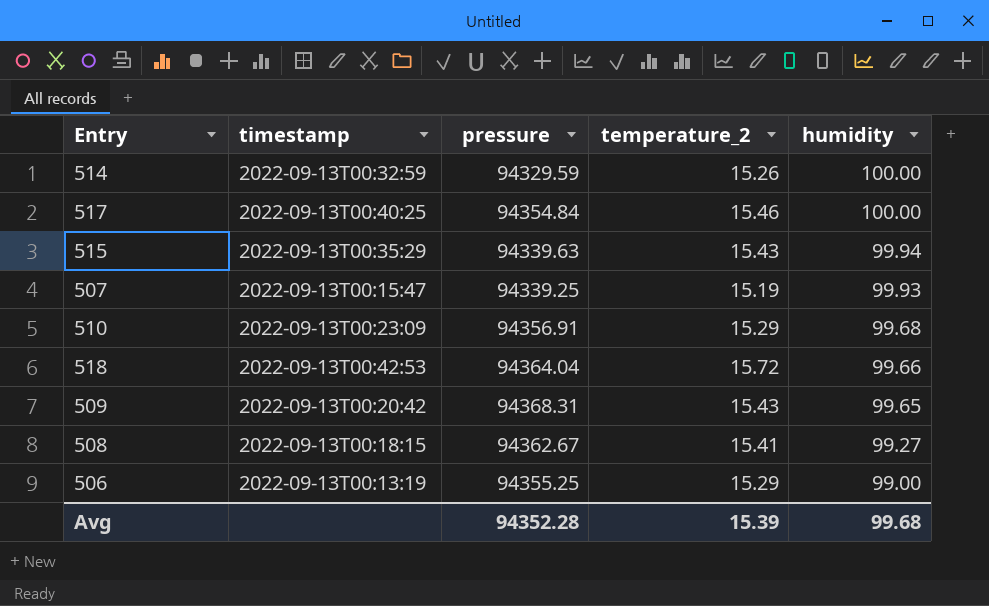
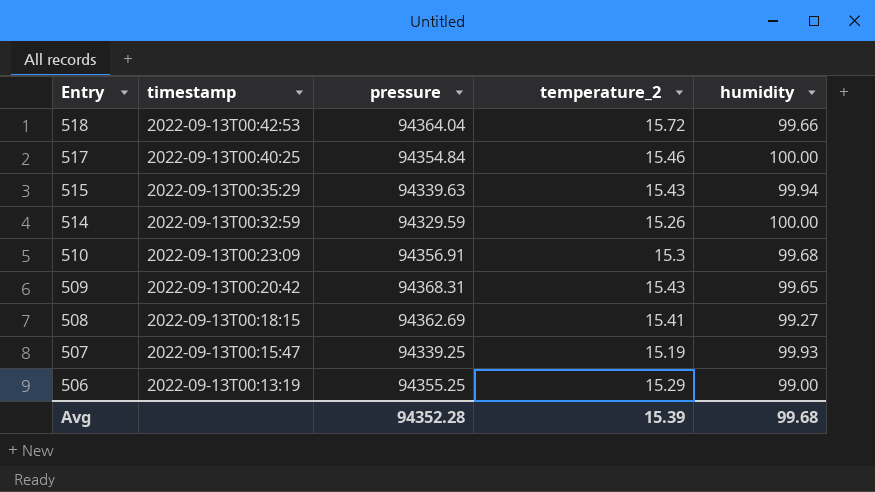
row order: humidity descending -> Entry descending
510 | temperature_2: 15.29 -> 15.3
508 | pressure: 94362.67 -> 94362.69

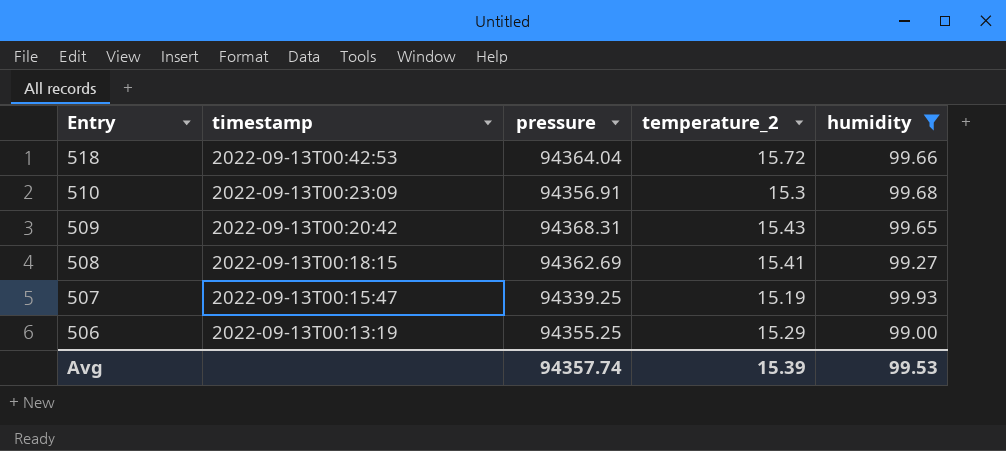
filter: none -> humidity <= 99.93
Avg | pressure: 94352.28 -> 94357.74
Avg | humidity: 99.68 -> 99.53

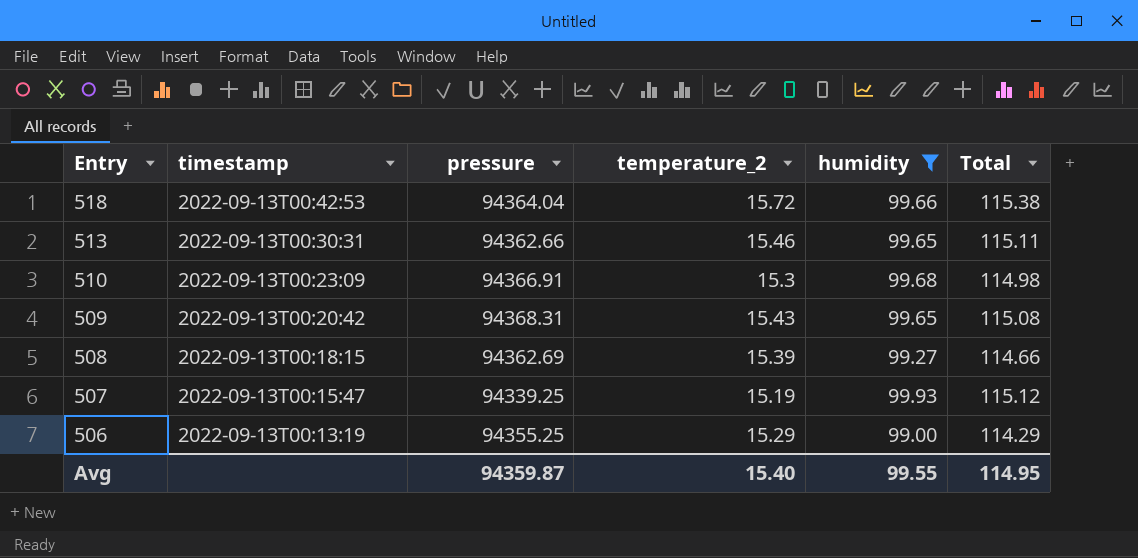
column Total | formula: none -> [temperature_2] + [humidity]
row 513: none -> 2022-09-13T00:30:31 | 94362.66 | 15.46 | 99.65 | 115.11
510 | pressure: 94356.91 -> 94366.91
508 | temperature_2: 15.41 -> 15.39
Avg | pressure: 94357.74 -> 94359.87
Avg | temperature_2: 15.39 -> 15.40
Avg | humidity: 99.53 -> 99.55

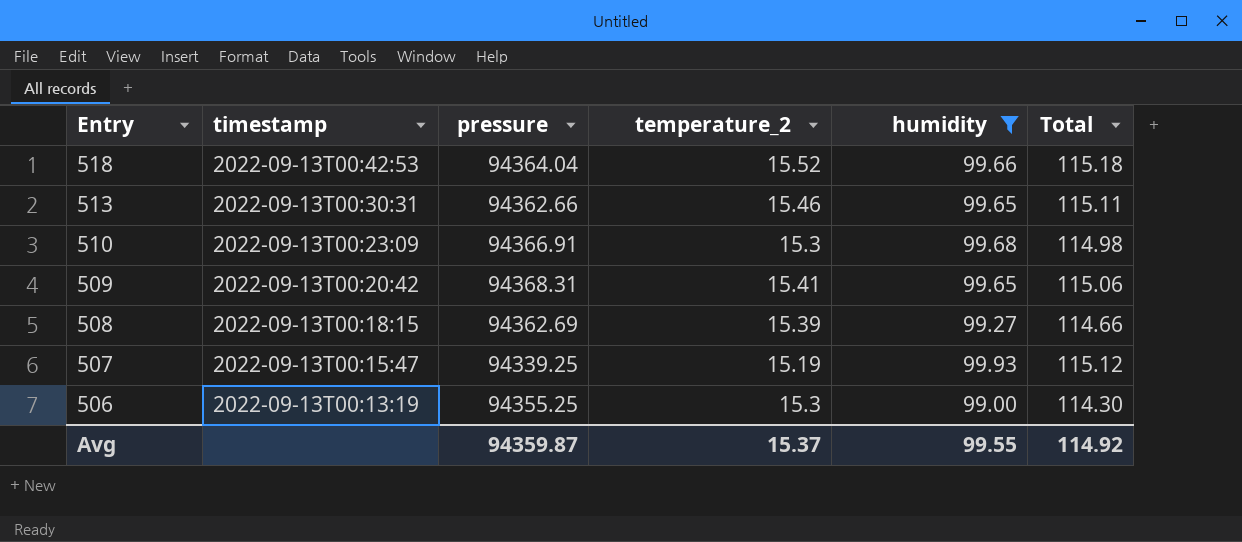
518 | temperature_2: 15.72 -> 15.52
518 | Total: 115.38 -> 115.18
509 | temperature_2: 15.43 -> 15.41
509 | Total: 115.08 -> 115.06
506 | temperature_2: 15.29 -> 15.3
506 | Total: 114.29 -> 114.30
Avg | temperature_2: 15.40 -> 15.37
Avg | Total: 114.95 -> 114.92

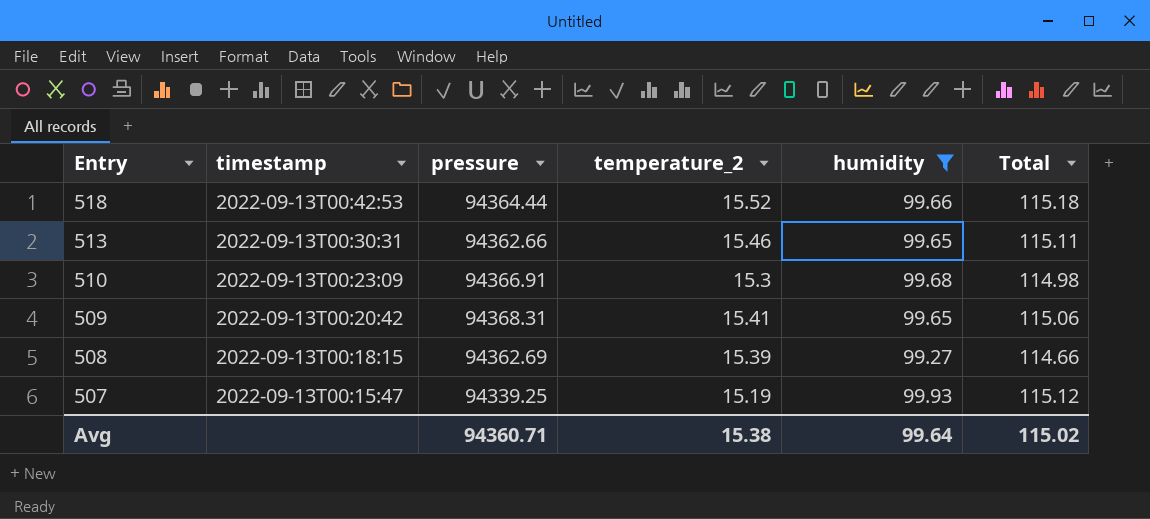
row 506: 2022-09-13T00:13:19 | 94355.25 | 15.3 | 99.00 | 114.30 -> none
518 | pressure: 94364.04 -> 94364.44
Avg | pressure: 94359.87 -> 94360.71
Avg | temperature_2: 15.37 -> 15.38
Avg | humidity: 99.55 -> 99.64
Avg | Total: 114.92 -> 115.02

